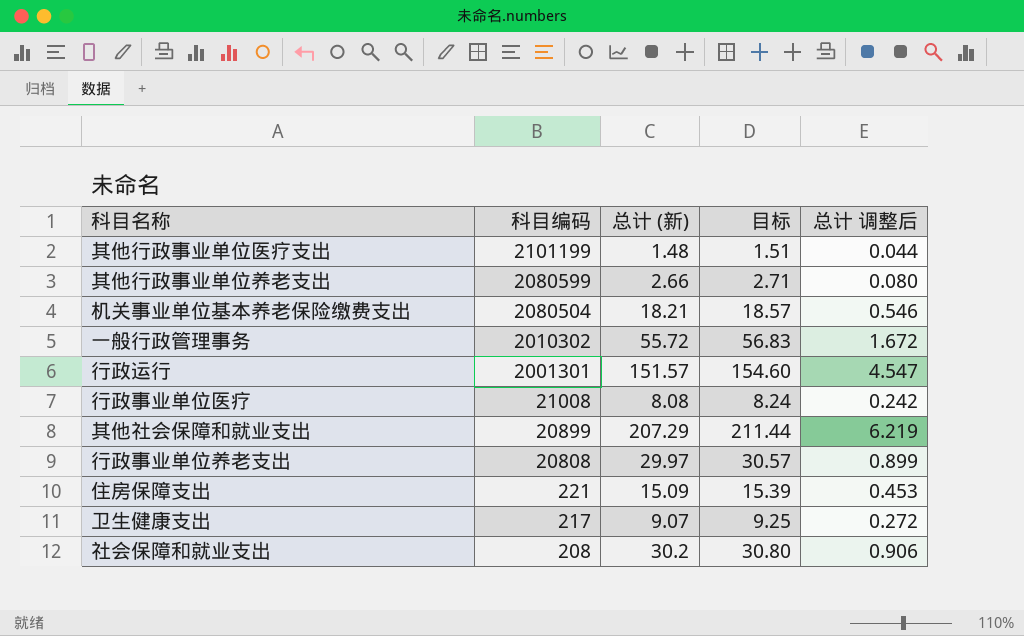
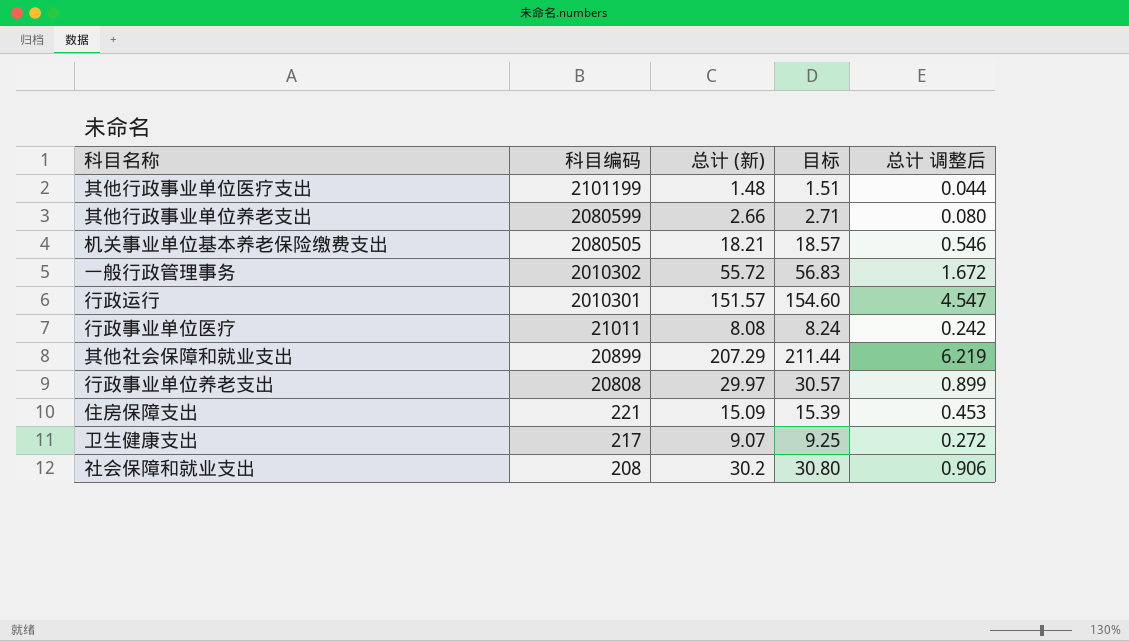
机关事业单位基本养老保险缴费支出 | 科目编码: 2080504 -> 2080505
行政运行 | 科目编码: 2001301 -> 2010301
行政事业单位医疗 | 科目编码: 21008 -> 21011

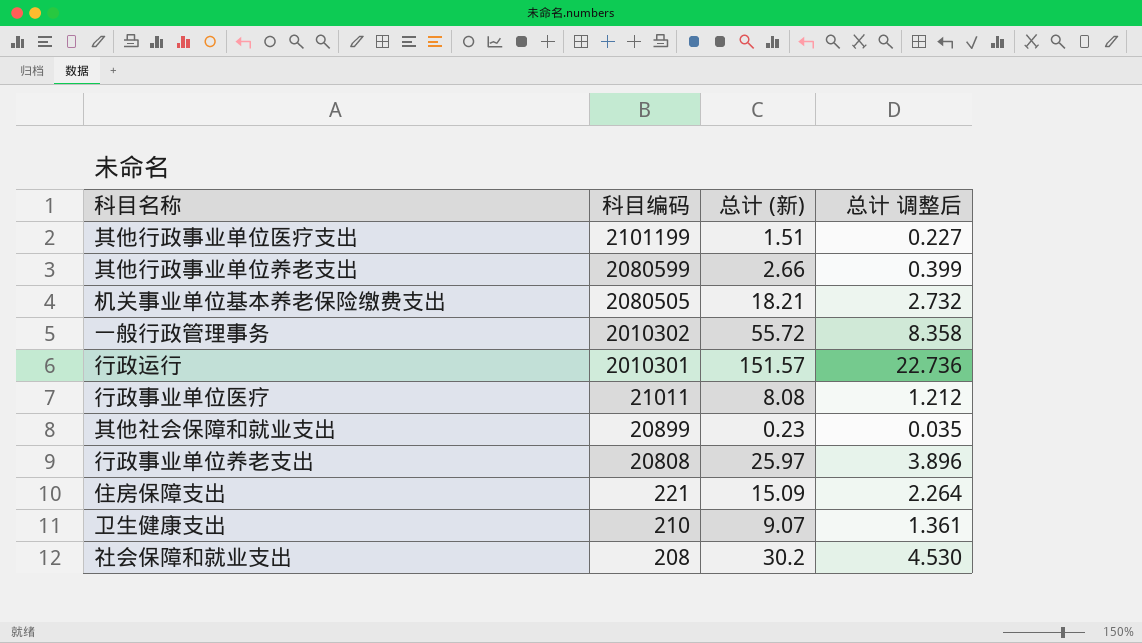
column 目标 | formula: [总计 (新)] * 1.02 -> none
column 总计 调整后 | formula: [总计 (新)] * 0.03 -> [总计 (新)] * 0.15
其他行政事业单位医疗支出 | 总计 (新): 1.48 -> 1.51
其他社会保障和就业支出 | 总计 (新): 207.29 -> 0.23
行政事业单位养老支出 | 总计 (新): 29.97 -> 25.97
卫生健康支出 | 科目编码: 217 -> 210

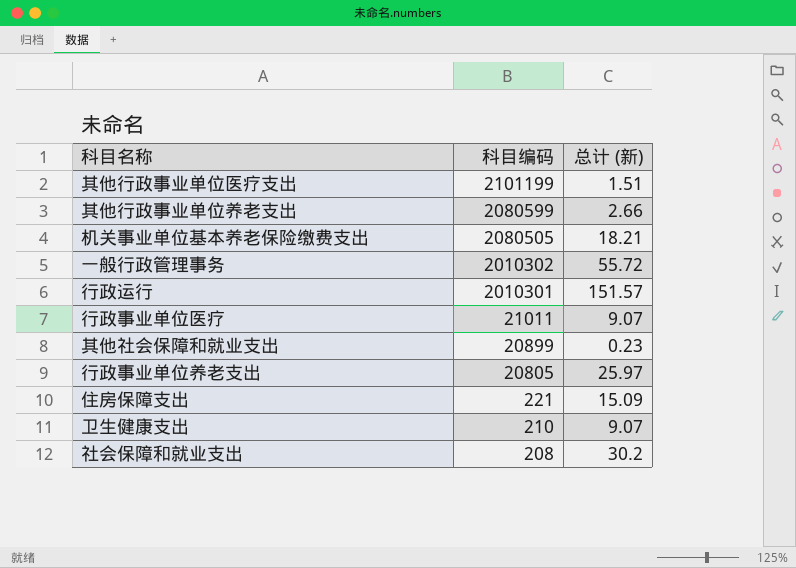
column 总计 调整后 | formula: [总计 (新)] * 0.15 -> none
行政事业单位医疗 | 总计 (新): 8.08 -> 9.07
行政事业单位养老支出 | 科目编码: 20808 -> 20805

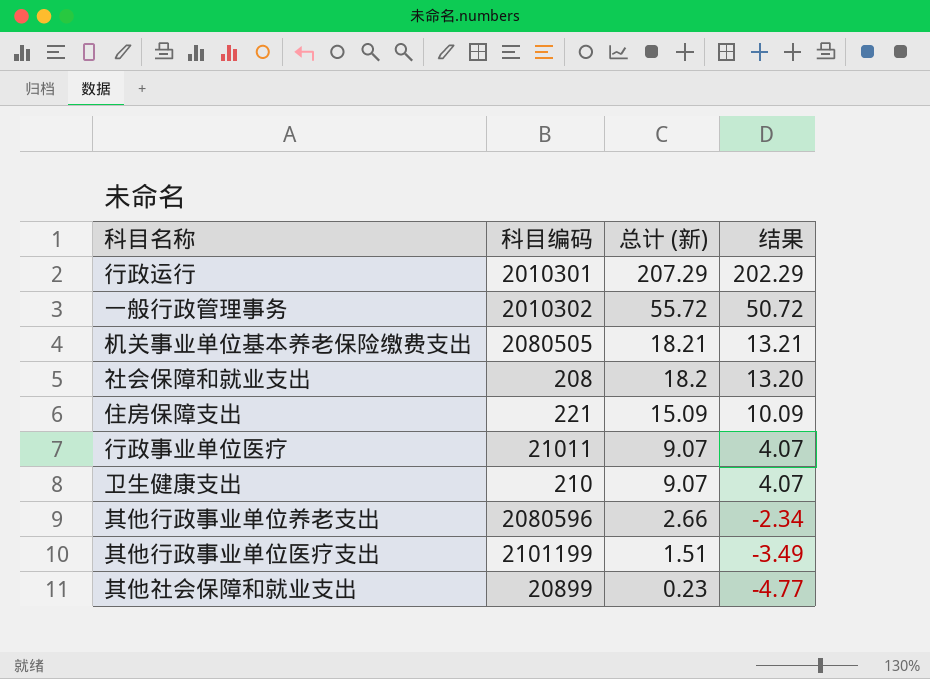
row order: 科目编码 descending -> 总计 (新) descending
column 结果 | formula: none -> [总计 (新)] - 5
row 行政事业单位养老支出: 20805 | 25.97 -> none
行政运行 | 总计 (新): 151.57 -> 207.29
社会保障和就业支出 | 总计 (新): 30.2 -> 18.2
其他行政事业单位养老支出 | 科目编码: 2080599 -> 2080596

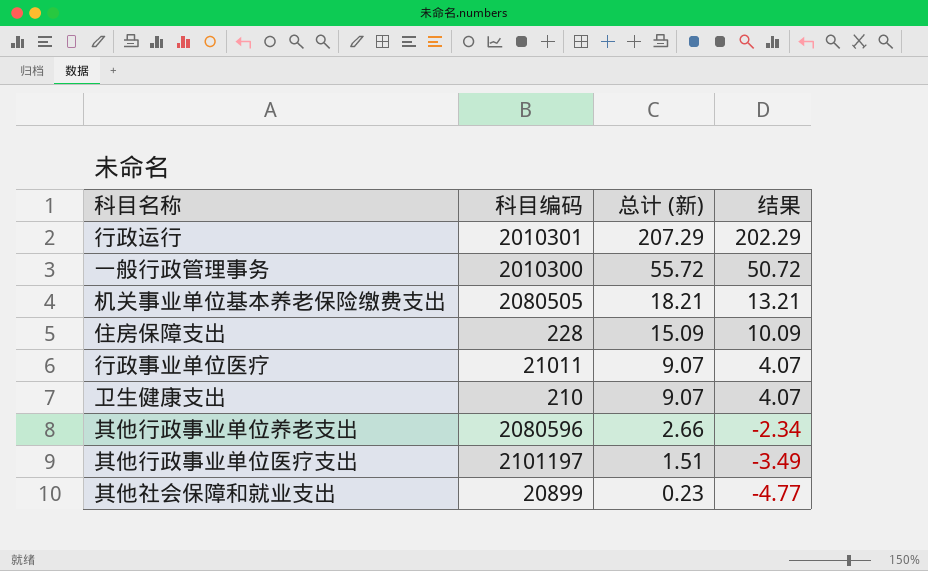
row 社会保障和就业支出: 208 | 18.2 | 13.20 -> none
一般行政管理事务 | 科目编码: 2010302 -> 2010300
住房保障支出 | 科目编码: 221 -> 228
其他行政事业单位医疗支出 | 科目编码: 2101199 -> 2101197

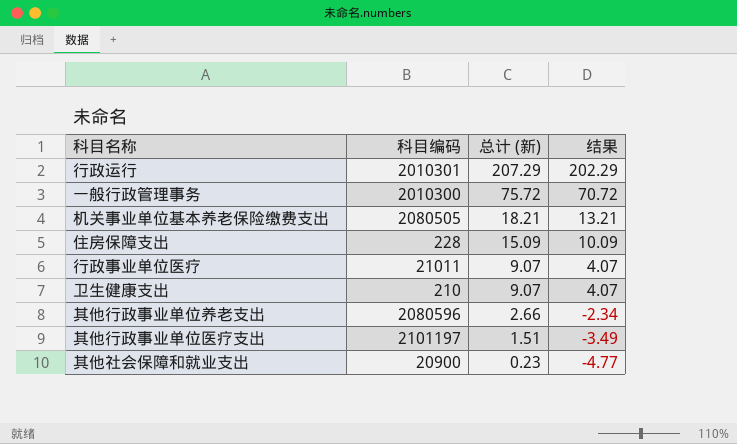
一般行政管理事务 | 总计 (新): 55.72 -> 75.72
一般行政管理事务 | 结果: 50.72 -> 70.72
其他社会保障和就业支出 | 科目编码: 20899 -> 20900

